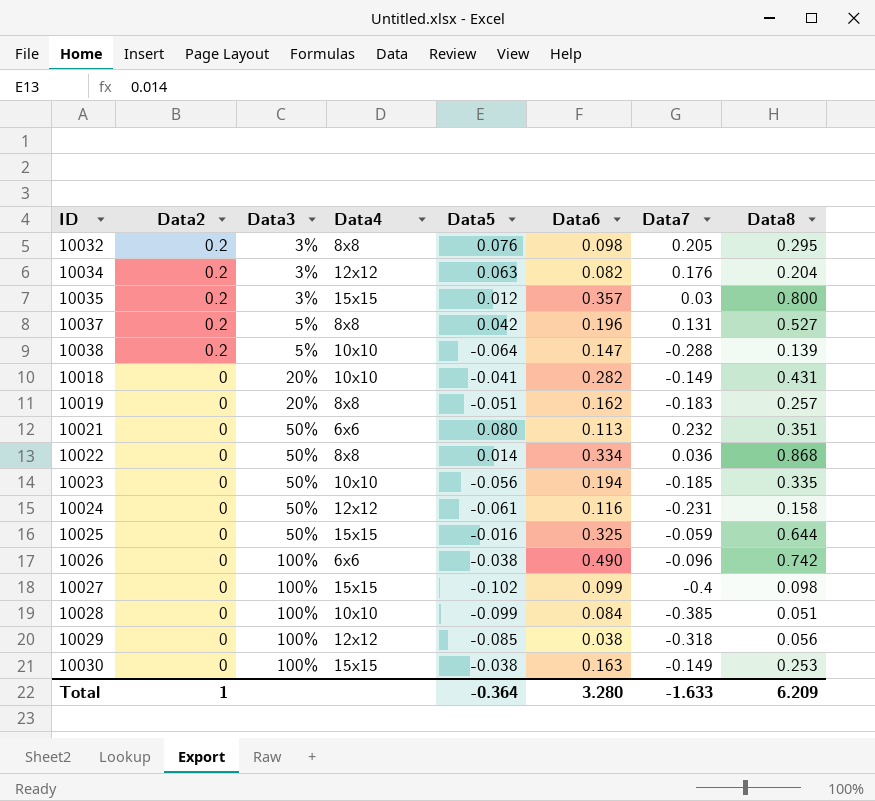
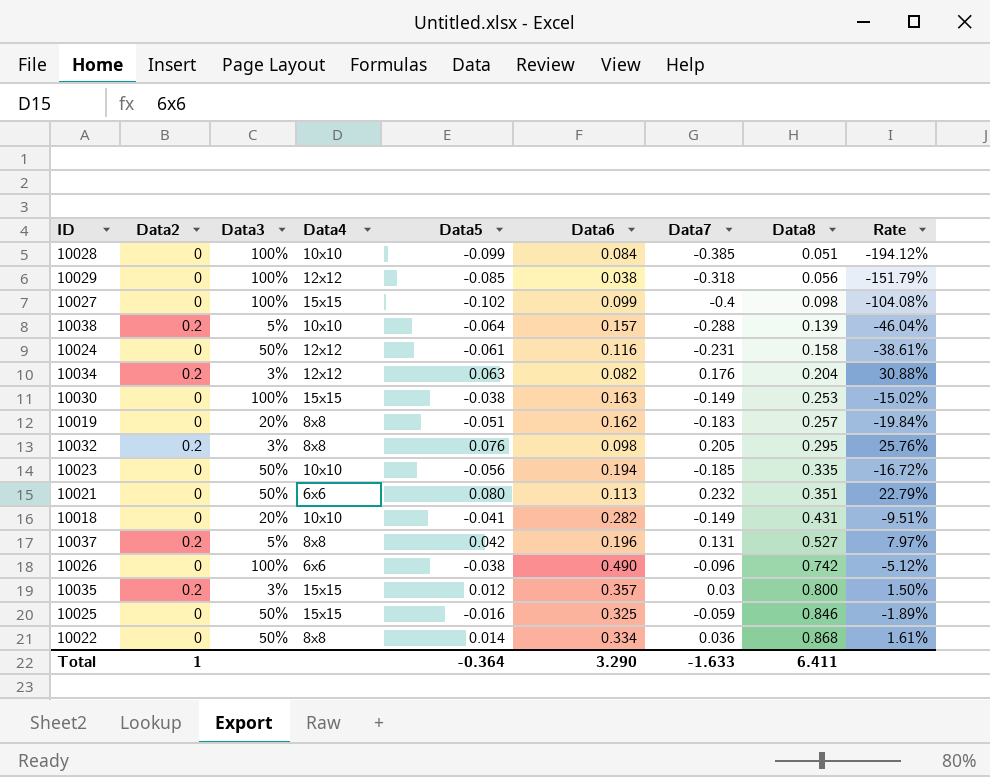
row order: Data2 descending -> Data8 ascending
column Rate | formula: none -> [Data5] / [Data8]
10038 | Data6: 0.147 -> 0.157
10025 | Data8: 0.644 -> 0.846
Total | Data6: 3.280 -> 3.290
Total | Data8: 6.209 -> 6.411

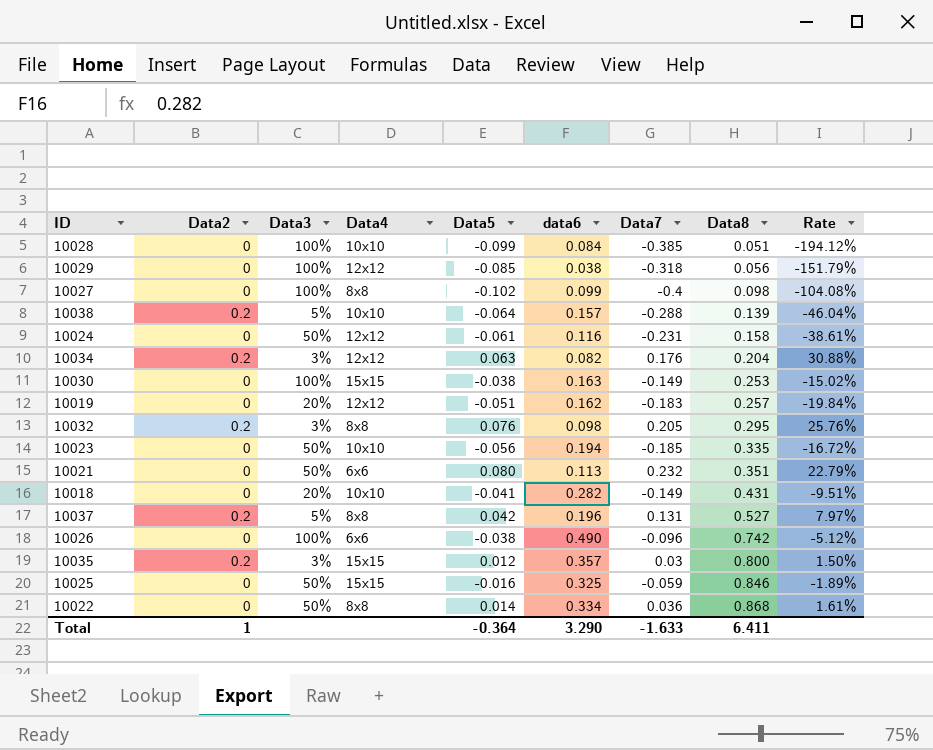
column name: Data6 -> data6
10027 | Data4: 15x15 -> 8x8
10019 | Data4: 8x8 -> 12x12

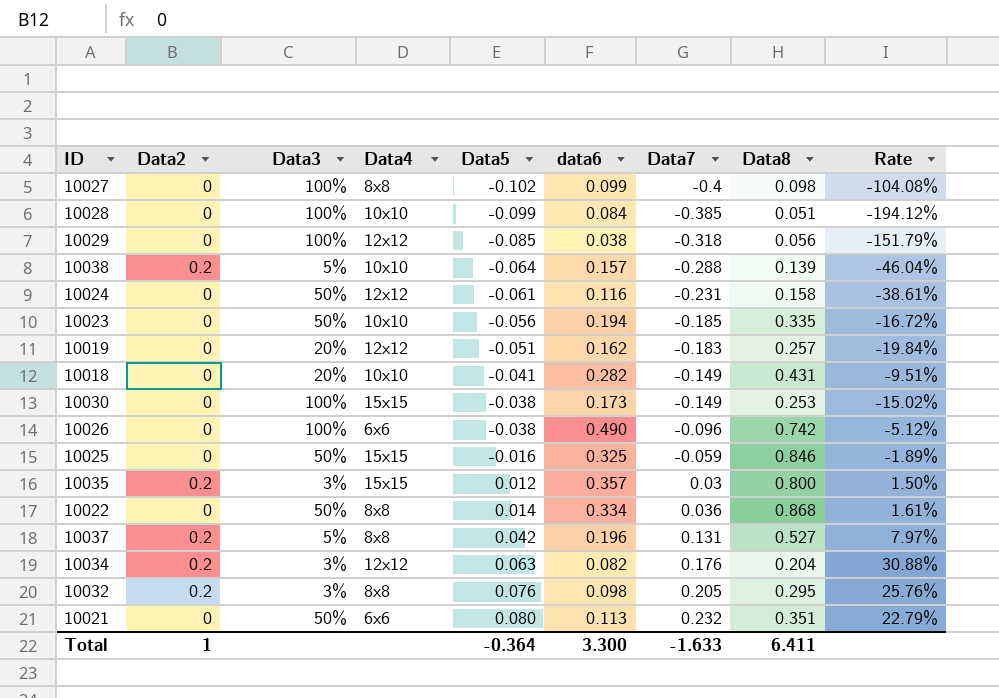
row order: Data8 ascending -> Data5 ascending
10030 | data6: 0.163 -> 0.173
Total | data6: 3.290 -> 3.300

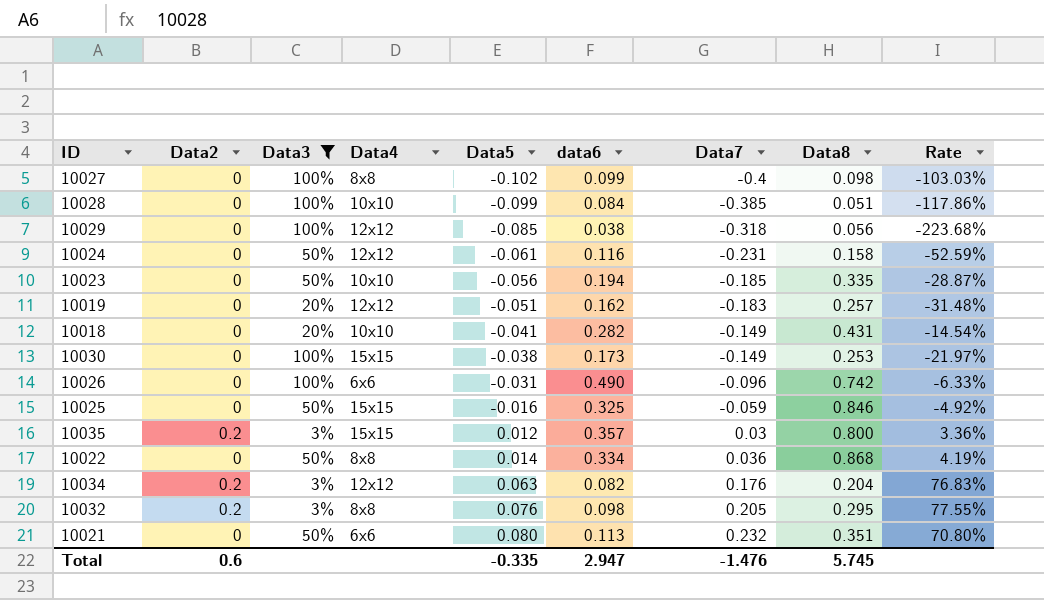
filter: none -> Data3 != 5%
column Rate | formula: [Data5] / [Data8] -> [Data5] / [data6]
10026 | Data5: -0.038 -> -0.031
Total | Data2: 1 -> 0.6
Total | Data5: -0.364 -> -0.335
Total | data6: 3.300 -> 2.947
Total | Data7: -1.633 -> -1.476
Total | Data8: 6.411 -> 5.745

